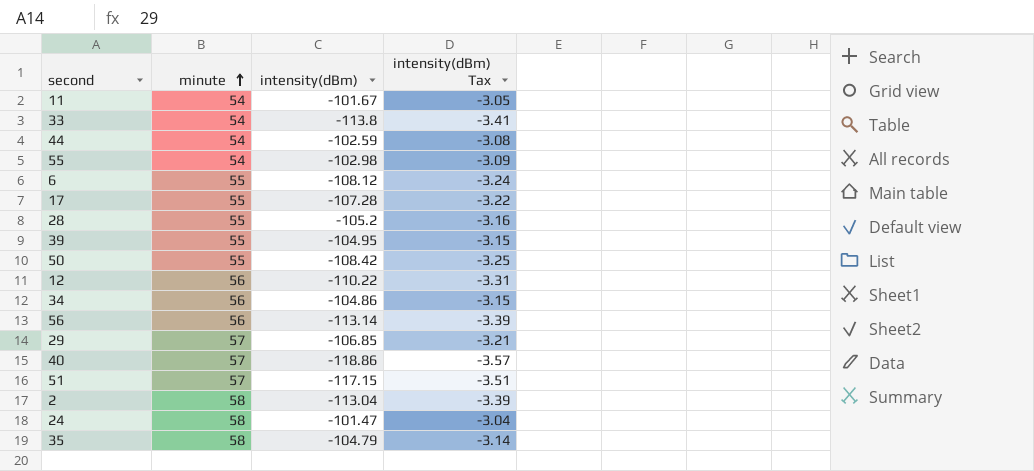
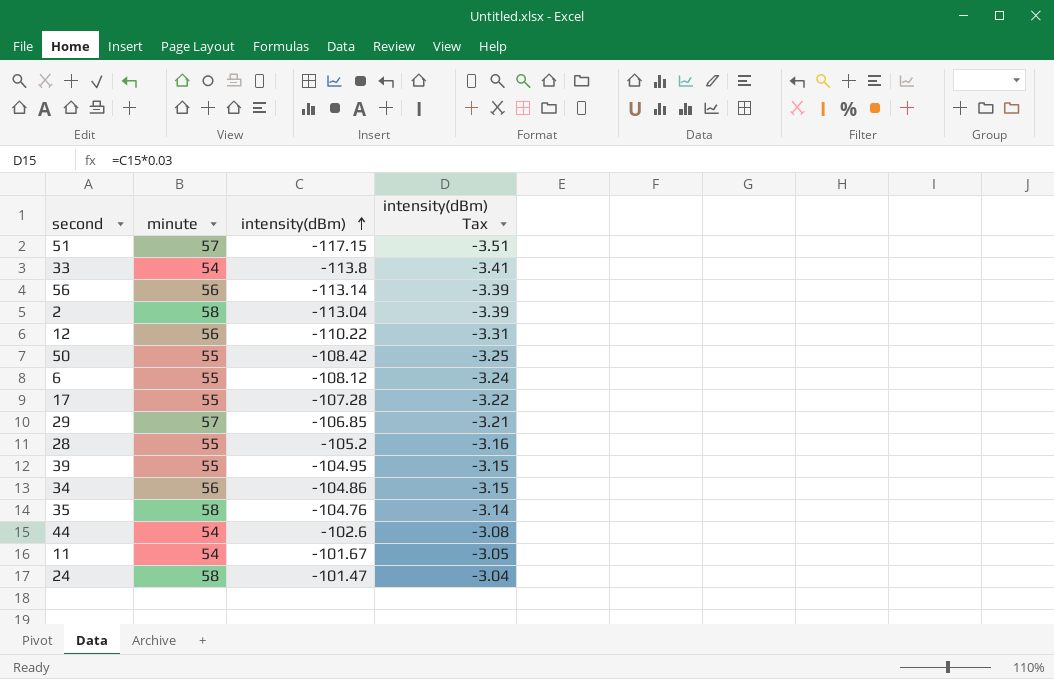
row order: minute ascending -> intensity(dBm) ascending
row 55: 54 | -102.98 | -3.09 -> none
row 40: 57 | -118.86 | -3.57 -> none
35 | intensity(dBm): -104.79 -> -104.76
44 | intensity(dBm): -102.59 -> -102.6

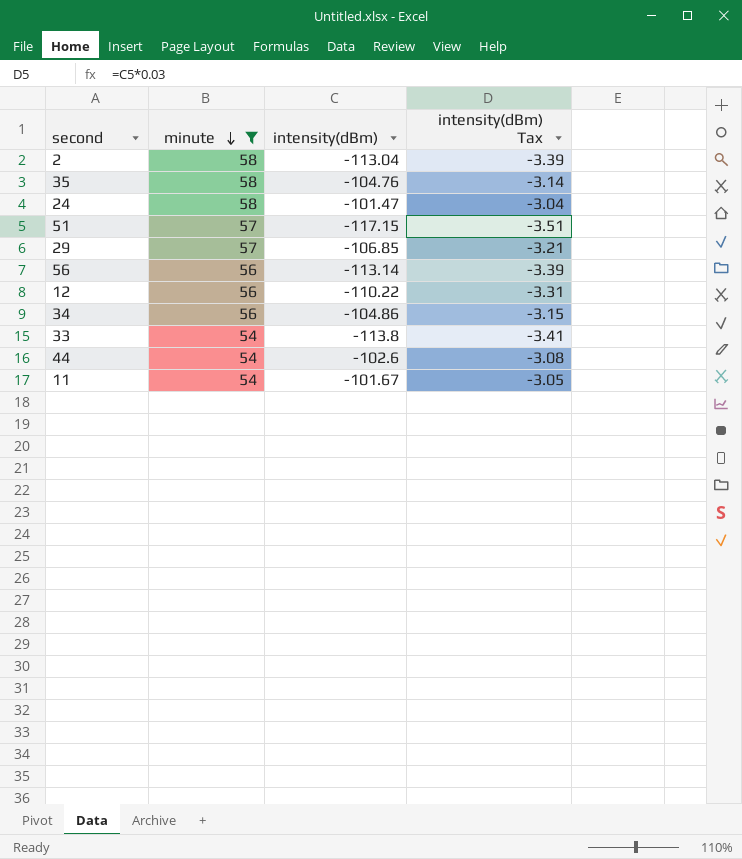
filter: none -> minute != 55
row order: intensity(dBm) ascending -> minute descending

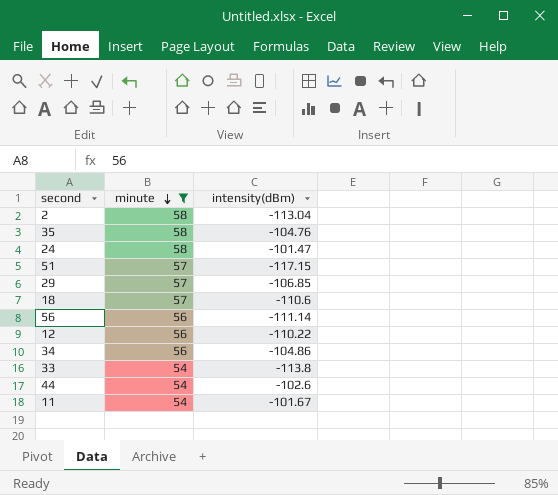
column intensity(dBm) Tax | formula: [intensity(dBm)] * 0.03 -> none
row 18: none -> 57 | -110.6
56 | intensity(dBm): -113.14 -> -111.14

